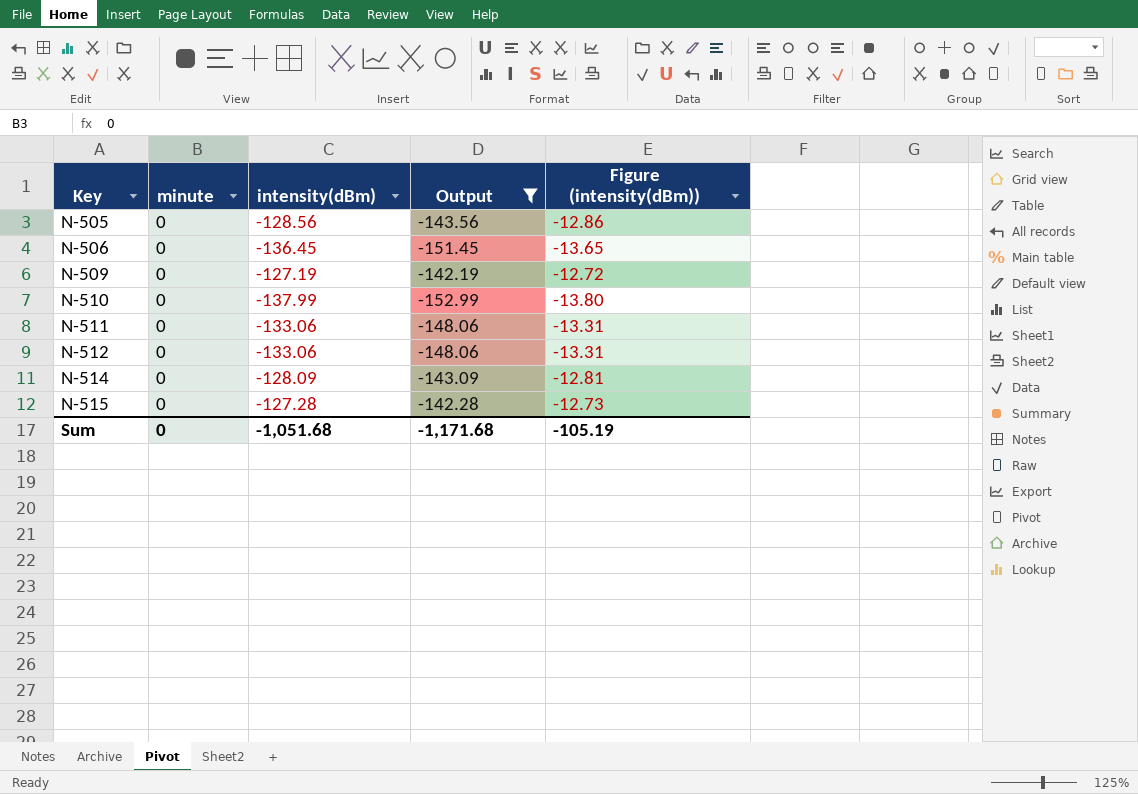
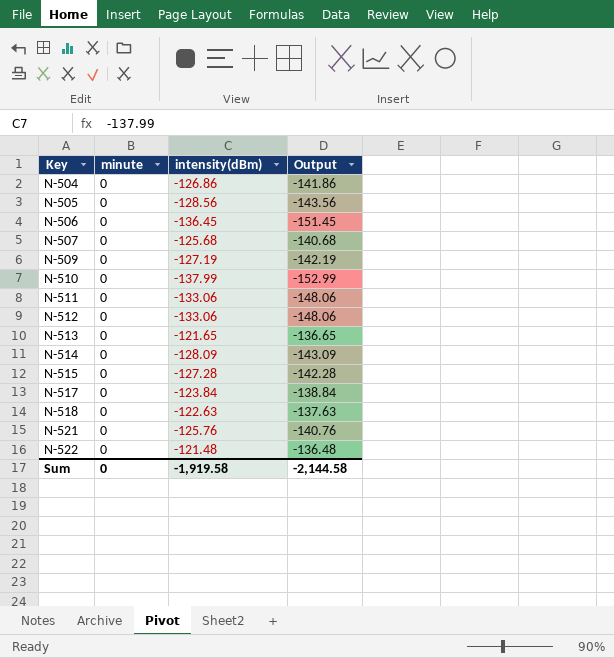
filter: Output <= -142.19 -> none
column Figure (intensity(dBm)) | formula: [intensity(dBm)] * 0.1 -> none
Sum | intensity(dBm): -1,051.68 -> -1,919.58
Sum | Output: -1,171.68 -> -2,144.58

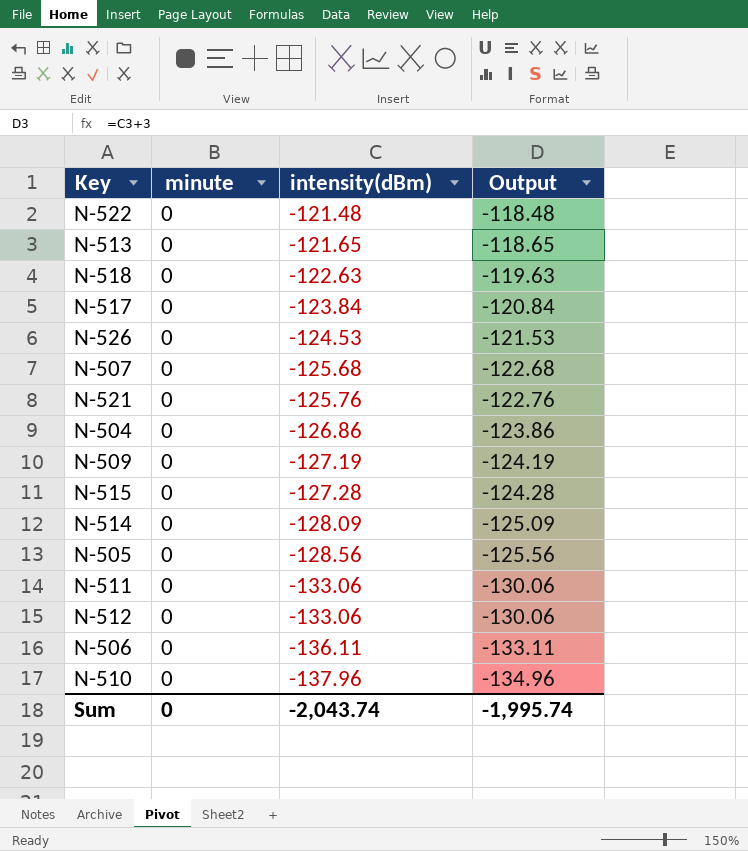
row order: Key ascending -> intensity(dBm) descending
column Output | formula: [intensity(dBm)] - 15 -> [intensity(dBm)] + 3
row N-526: none -> 0 | -124.53 | -121.53
N-506 | intensity(dBm): -136.45 -> -136.11
N-510 | intensity(dBm): -137.99 -> -137.96
Sum | intensity(dBm): -1,919.58 -> -2,043.74
Sum | Output: -2,144.58 -> -1,995.74

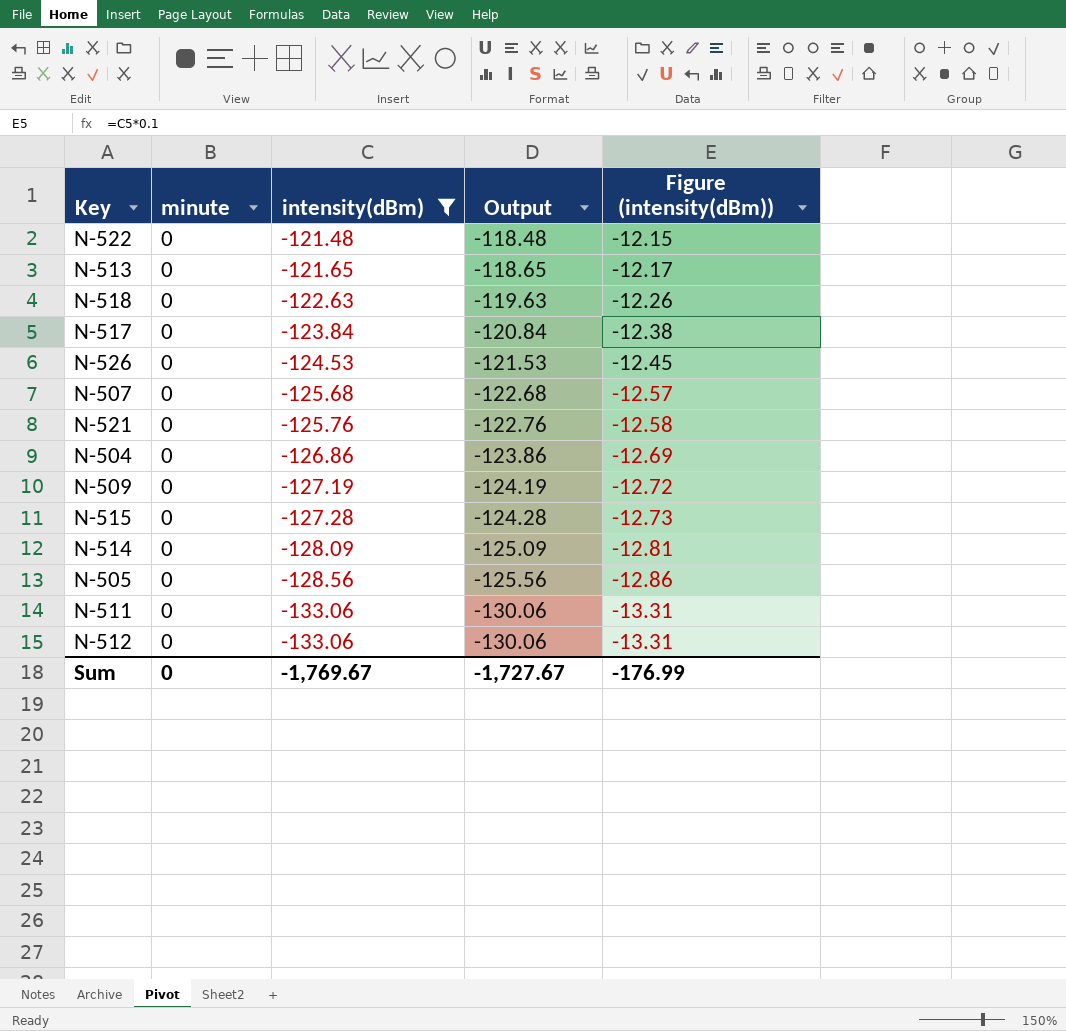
filter: none -> intensity(dBm) >= -133.06
column Figure (intensity(dBm)) | formula: none -> [intensity(dBm)] * 0.1
Sum | intensity(dBm): -2,043.74 -> -1,769.67
Sum | Output: -1,995.74 -> -1,727.67

